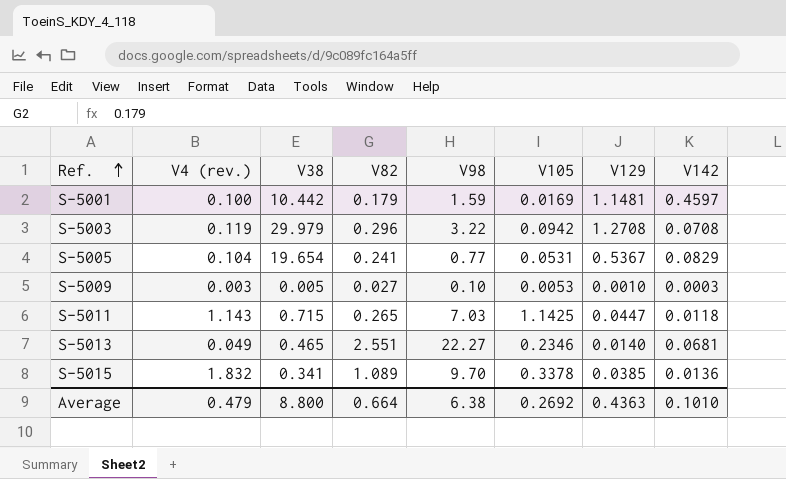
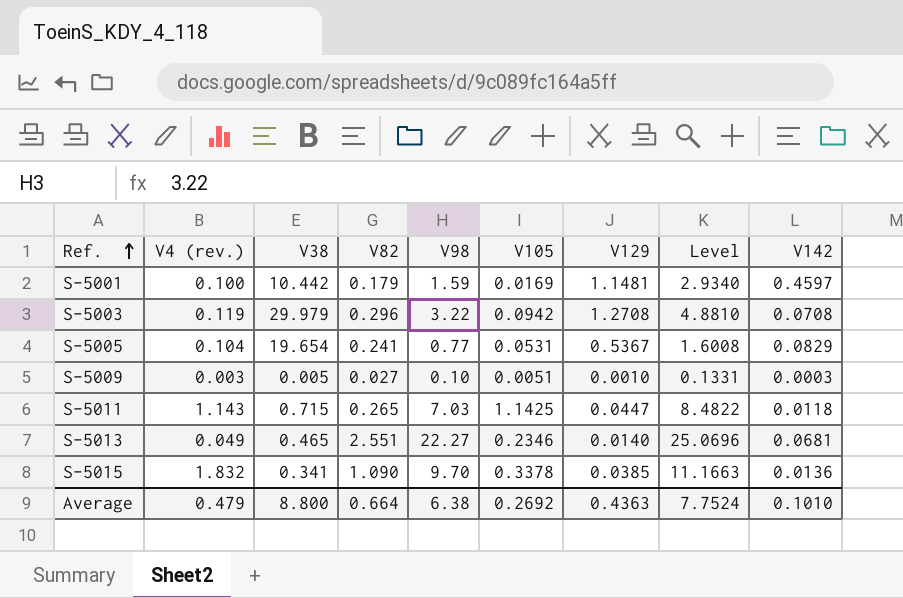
column Level | formula: none -> [V82] + [V98] + [V105] + [V129]
S-5009 | V105: 0.0053 -> 0.0051
S-5015 | V82: 1.089 -> 1.090

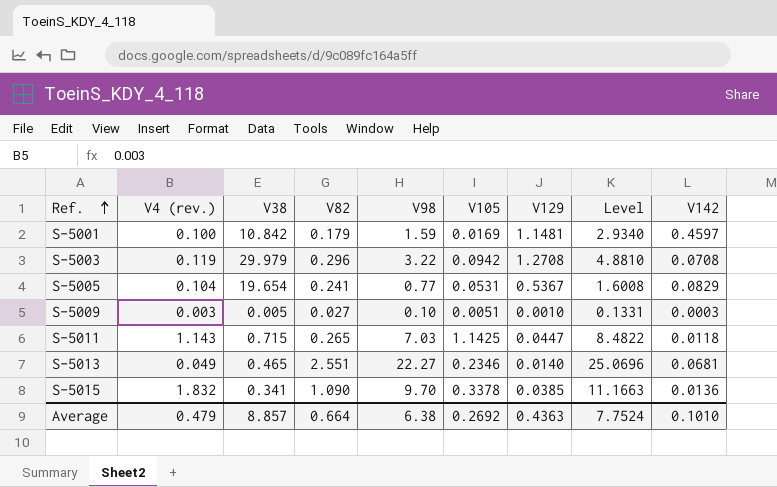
S-5001 | V38: 10.442 -> 10.842
Average | V38: 8.800 -> 8.857

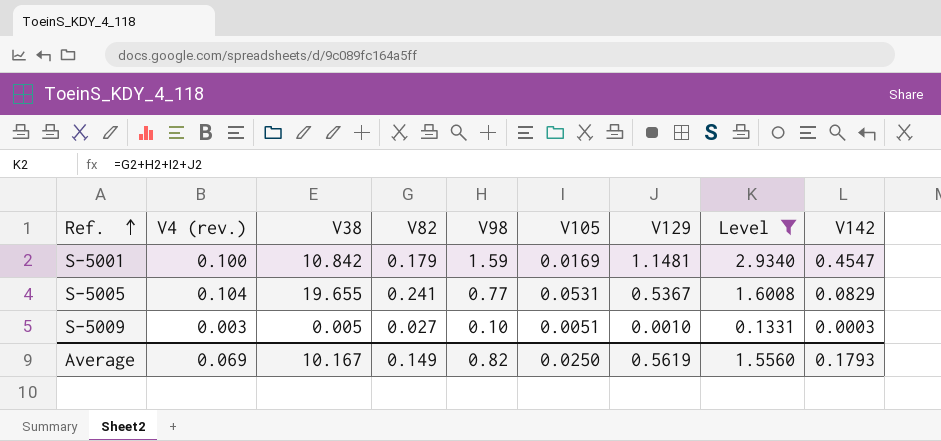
filter: none -> Level <= 2.9340
S-5001 | V142: 0.4597 -> 0.4547
S-5005 | V38: 19.654 -> 19.655
Average | V4 (rev.): 0.479 -> 0.069
Average | V38: 8.857 -> 10.167
Average | V82: 0.664 -> 0.149
Average | V98: 6.38 -> 0.82
Average | V105: 0.2692 -> 0.0250
Average | V129: 0.4363 -> 0.5619
Average | Level: 7.7524 -> 1.5560
Average | V142: 0.1010 -> 0.1793

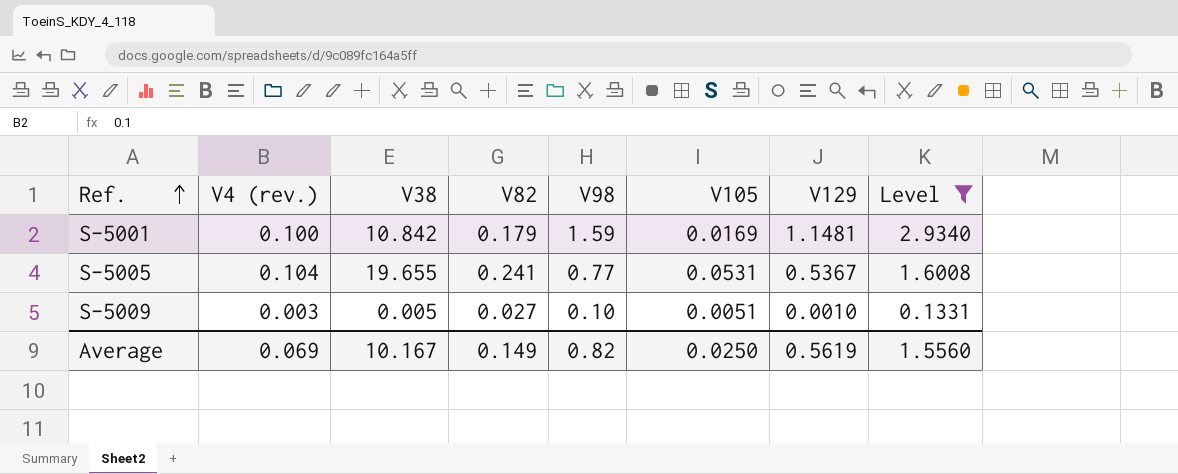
column V142 | position: 9 -> none

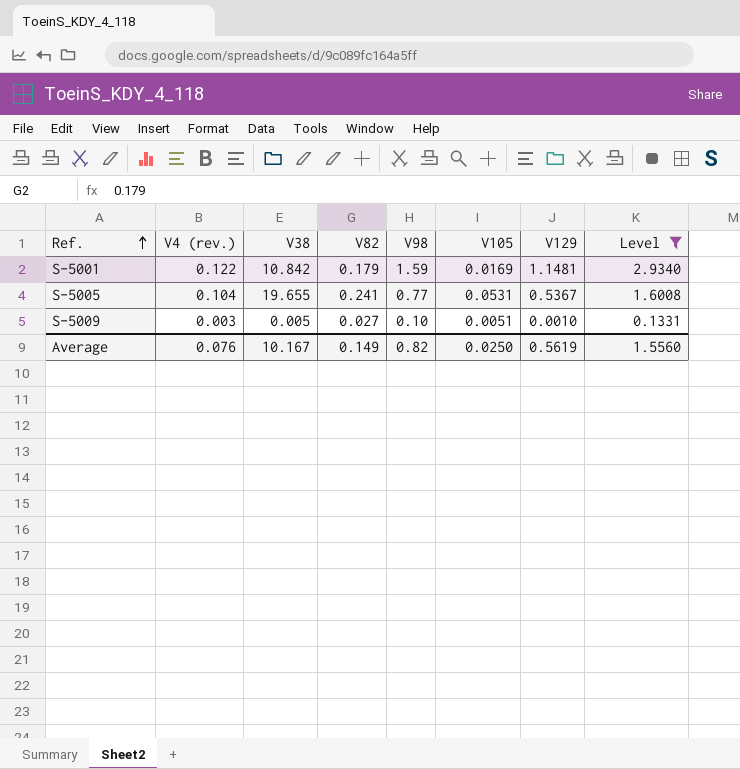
S-5001 | V4 (rev.): 0.100 -> 0.122
Average | V4 (rev.): 0.069 -> 0.076

